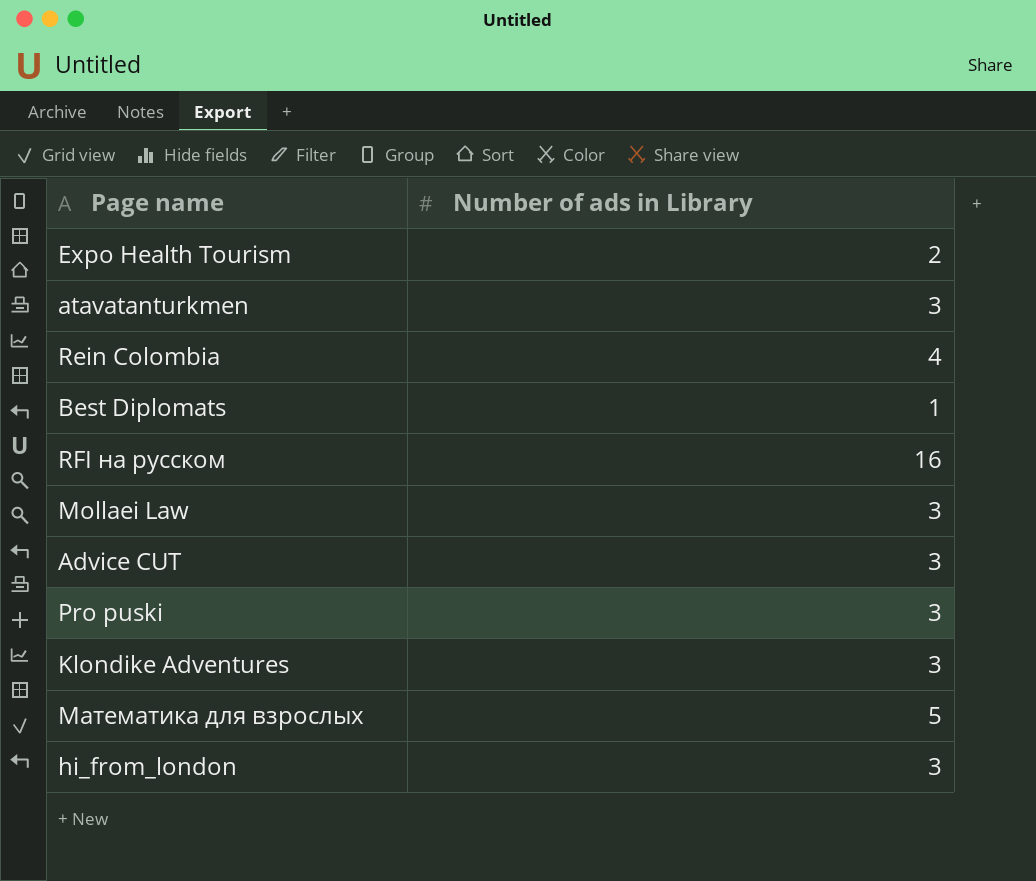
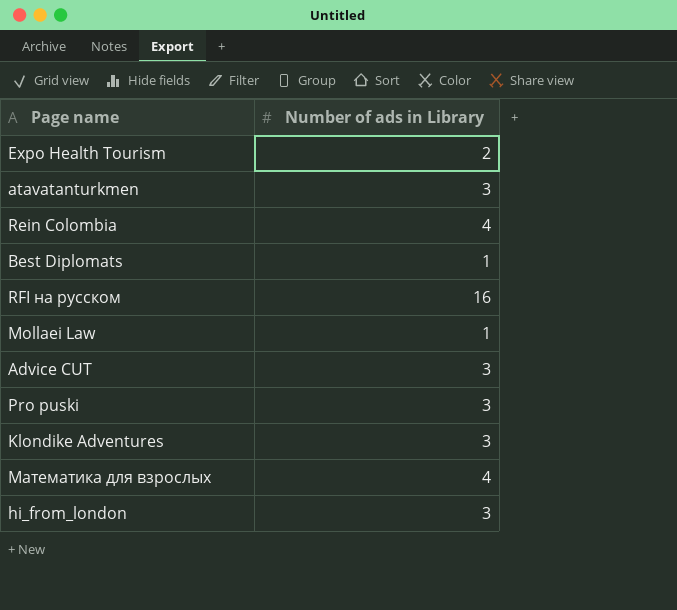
Mollaei Law | Number of ads in Library: 3 -> 1
Математика для взрослых | Number of ads in Library: 5 -> 4

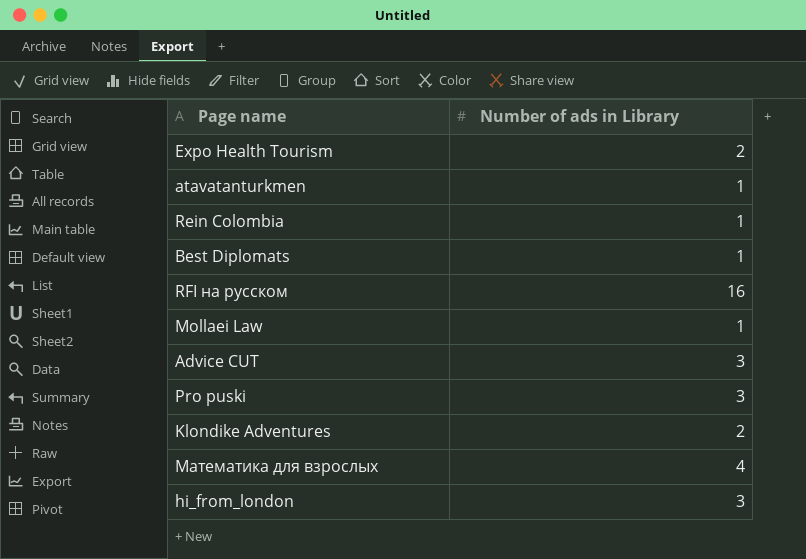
atavatanturkmen | Number of ads in Library: 3 -> 1
Rein Colombia | Number of ads in Library: 4 -> 1
Klondike Adventures | Number of ads in Library: 3 -> 2

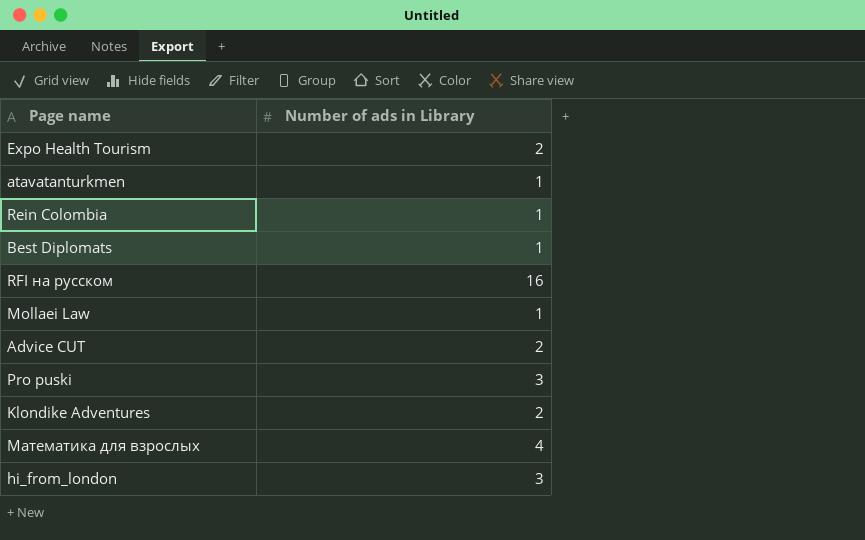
Advice CUT | Number of ads in Library: 3 -> 2

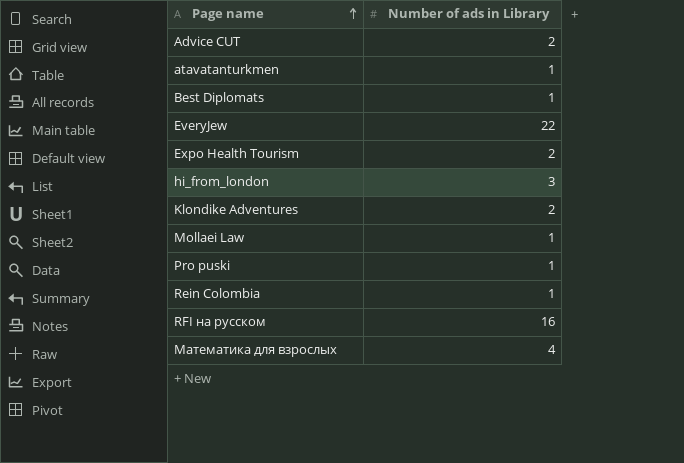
row order: none -> Page name ascending
row EveryJew: none -> 22
Pro puski | Number of ads in Library: 3 -> 1

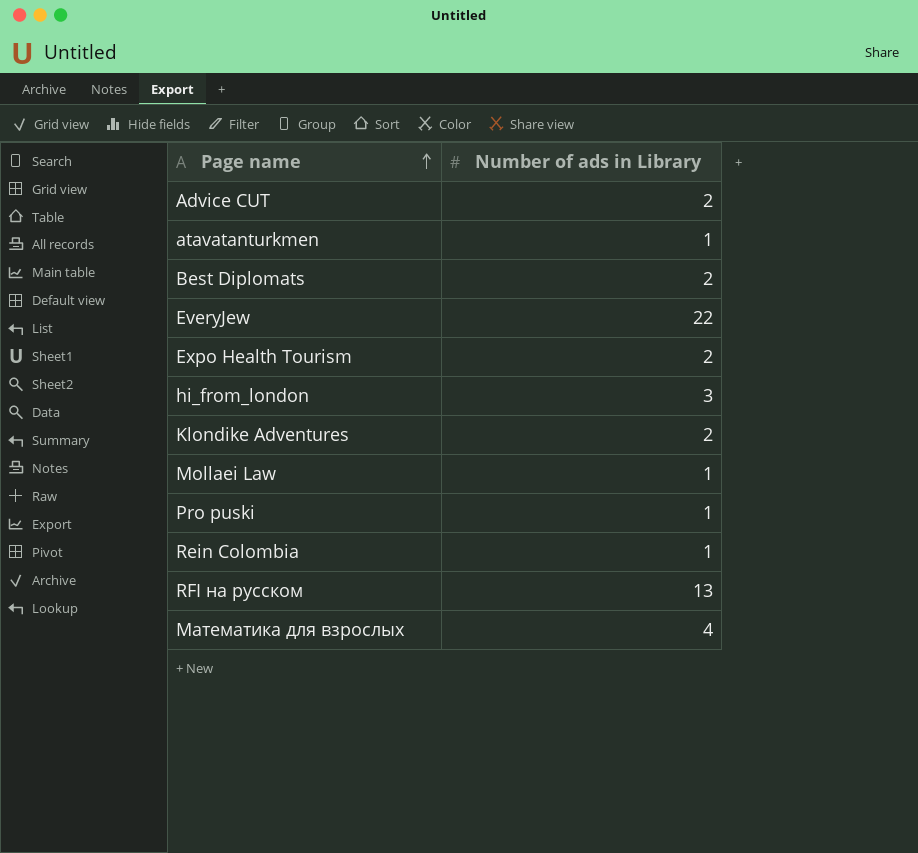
Best Diplomats | Number of ads in Library: 1 -> 2
RFI на русском | Number of ads in Library: 16 -> 13

